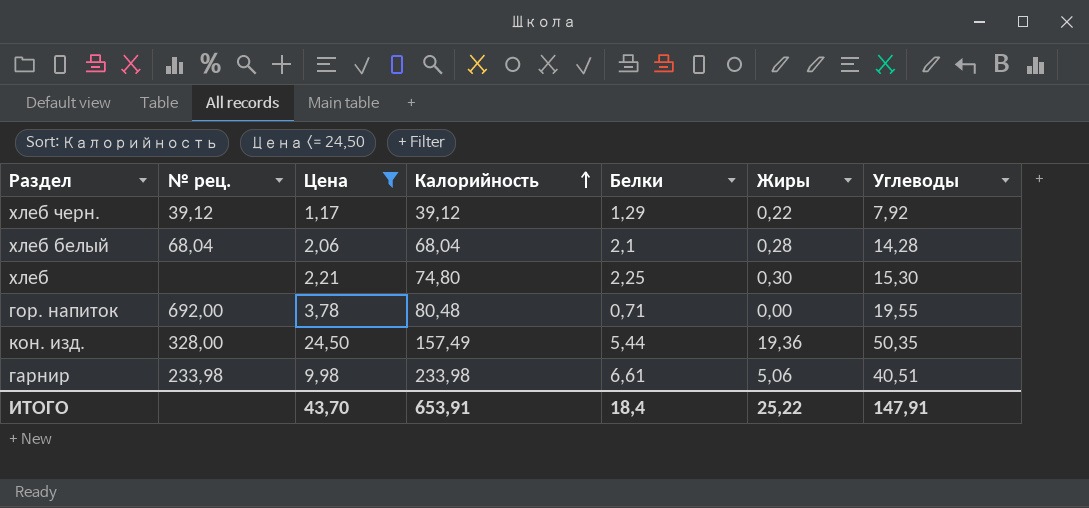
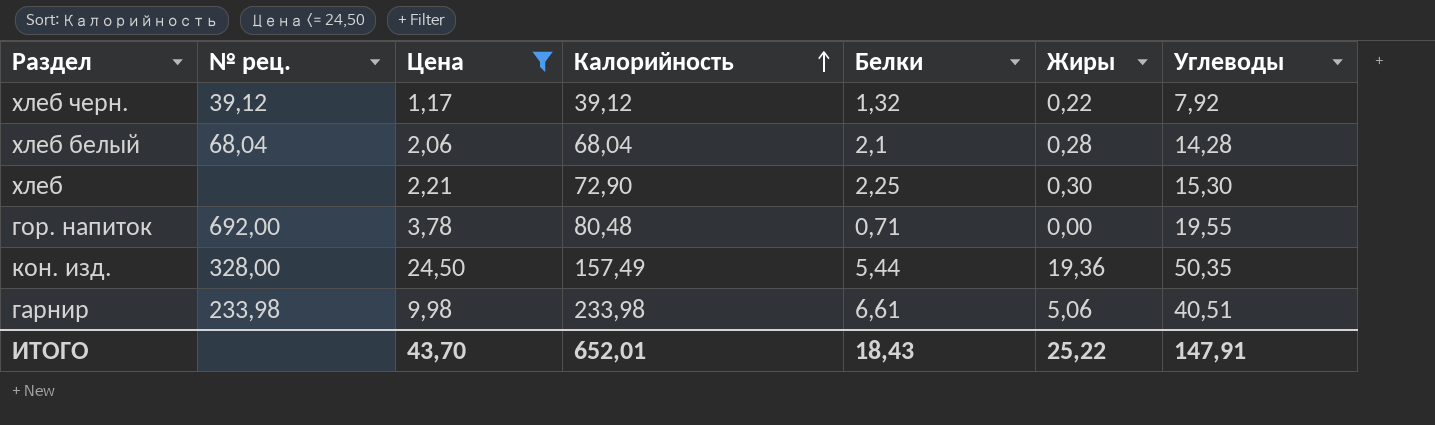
хлеб черн. | Белки: 1,29 -> 1,32
хлеб | Калорийность: 74,80 -> 72,90
ИТОГО | Калорийность: 653,91 -> 652,01
ИТОГО | Белки: 18,4 -> 18,43

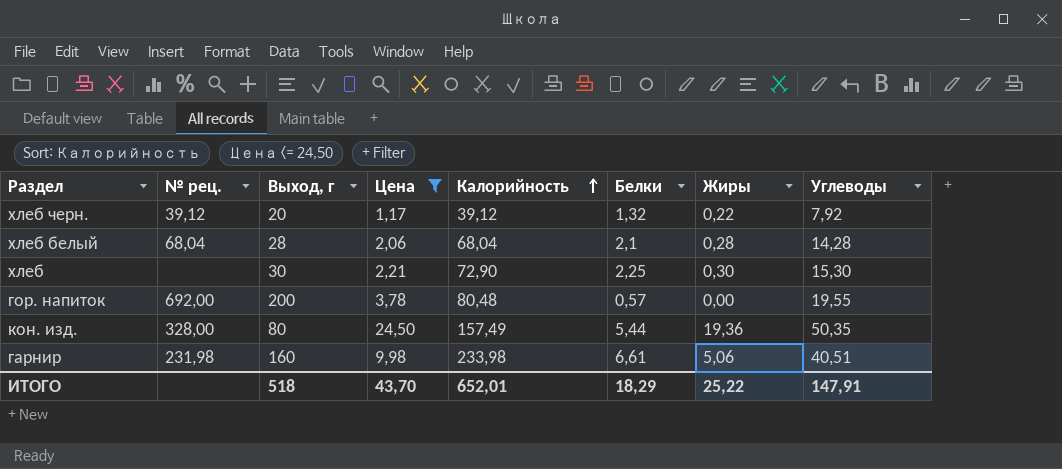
column Выход, г | position: none -> 3
гор. напиток | Белки: 0,71 -> 0,57
гарнир | № рец.: 233,98 -> 231,98
ИТОГО | Белки: 18,43 -> 18,29

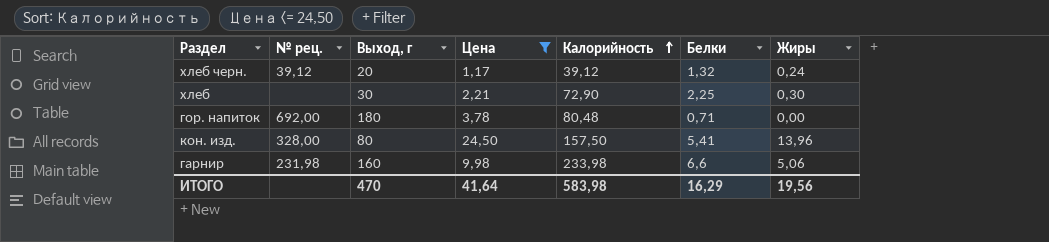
column Углеводы | position: 8 -> none
row хлеб белый: 68,04 | 28 | 2,06 | 68,04 | 2,1 | 0,28 | 14,28 -> none
хлеб черн. | Жиры: 0,22 -> 0,24
гор. напиток | Выход, г: 200 -> 180
гор. напиток | Белки: 0,57 -> 0,71
кон. изд. | Калорийность: 157,49 -> 157,50
кон. изд. | Белки: 5,44 -> 5,41
кон. изд. | Жиры: 19,36 -> 13,96
гарнир | Белки: 6,61 -> 6,6
ИТОГО | Выход, г: 518 -> 470
ИТОГО | Цена: 43,70 -> 41,64
ИТОГО | Калорийность: 652,01 -> 583,98
ИТОГО | Белки: 18,29 -> 16,29
ИТОГО | Жиры: 25,22 -> 19,56

